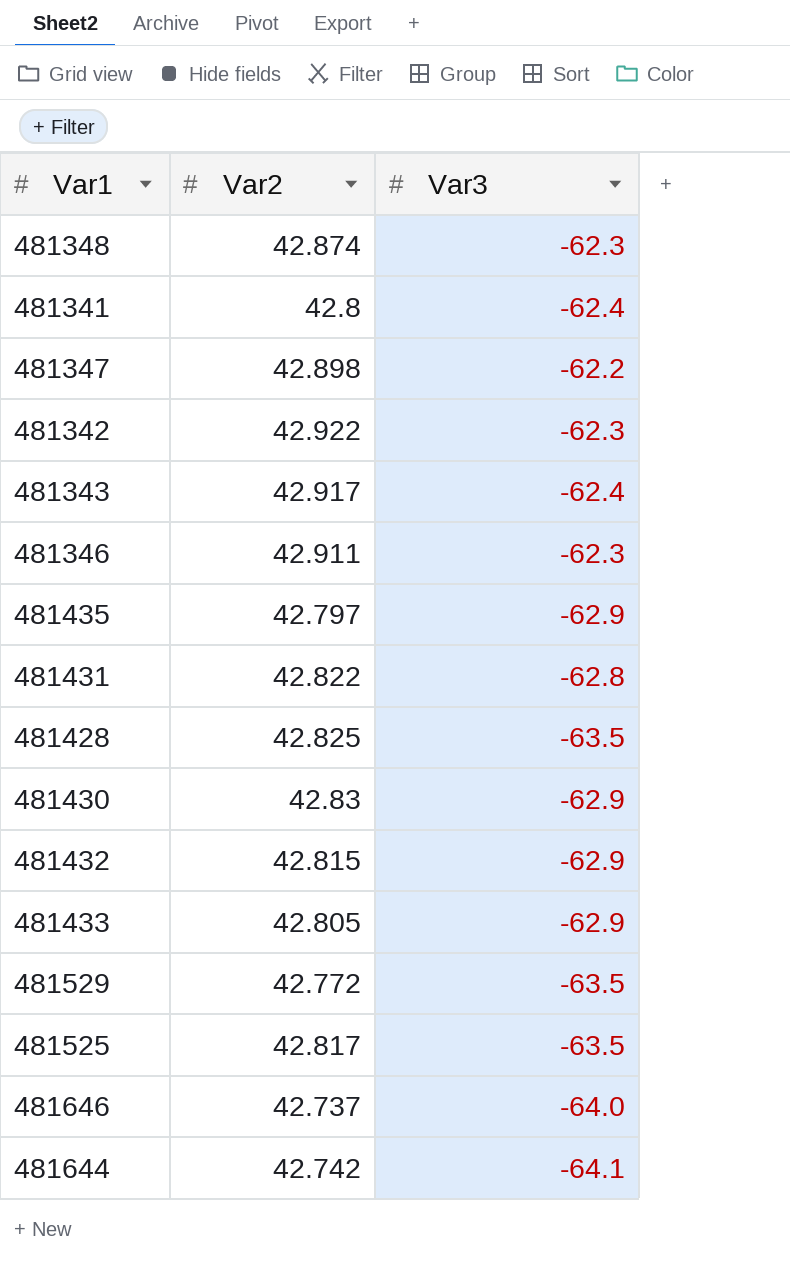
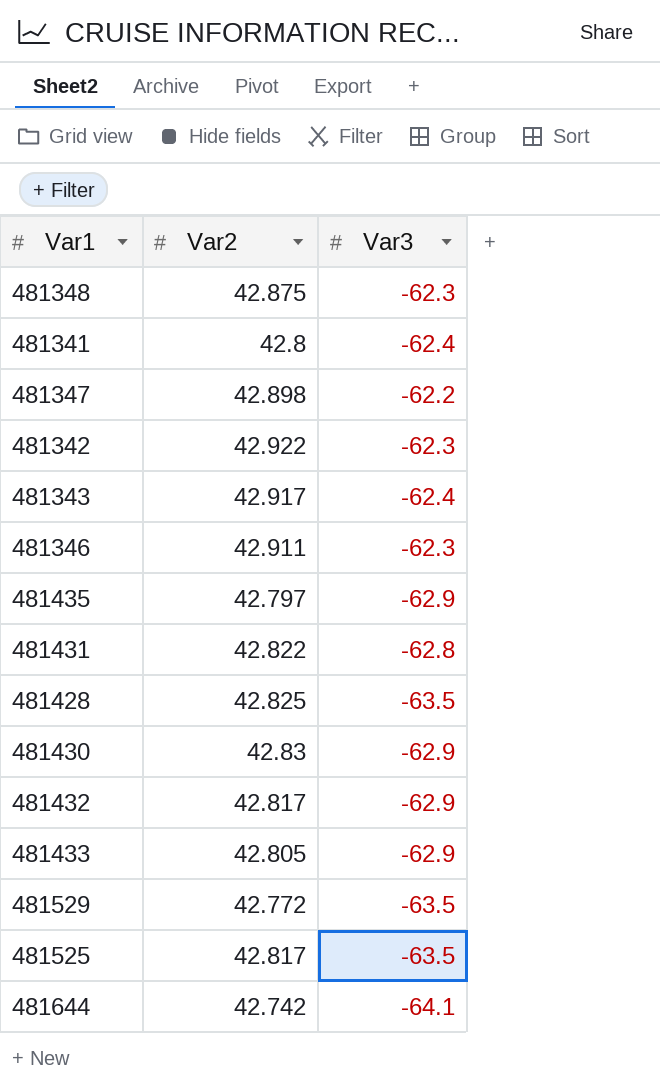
row 481646: 42.737 | -64.0 -> none
481348 | Var2: 42.874 -> 42.875
481432 | Var2: 42.815 -> 42.817

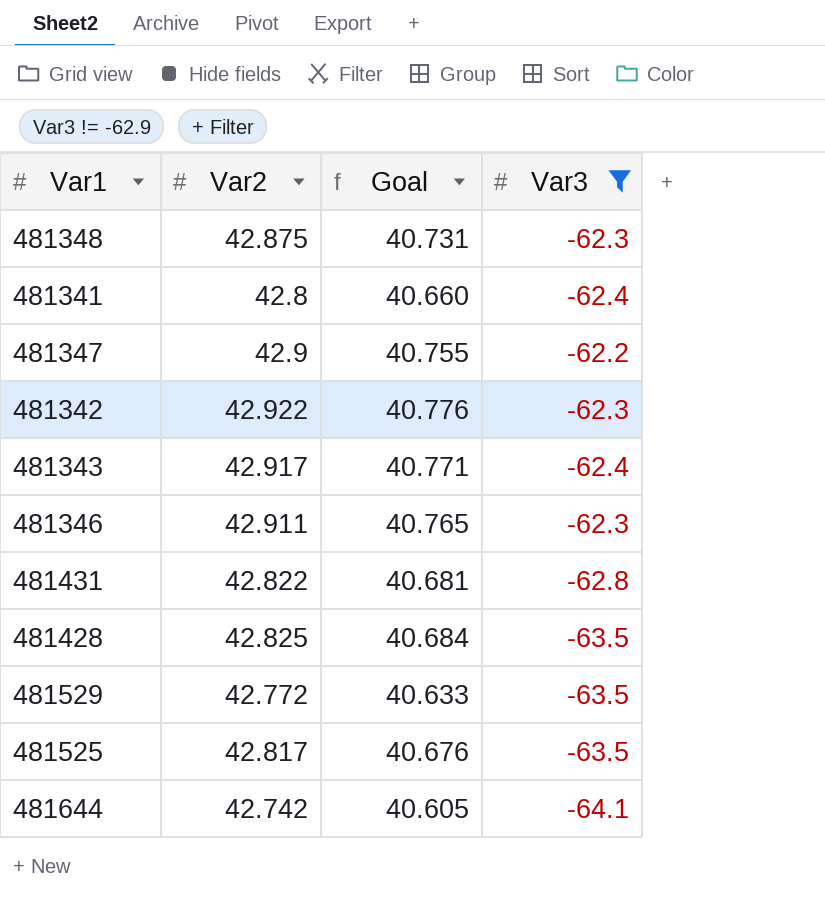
filter: none -> Var3 != -62.9
column Goal | formula: none -> [Var2] * 0.95
481347 | Var2: 42.898 -> 42.9

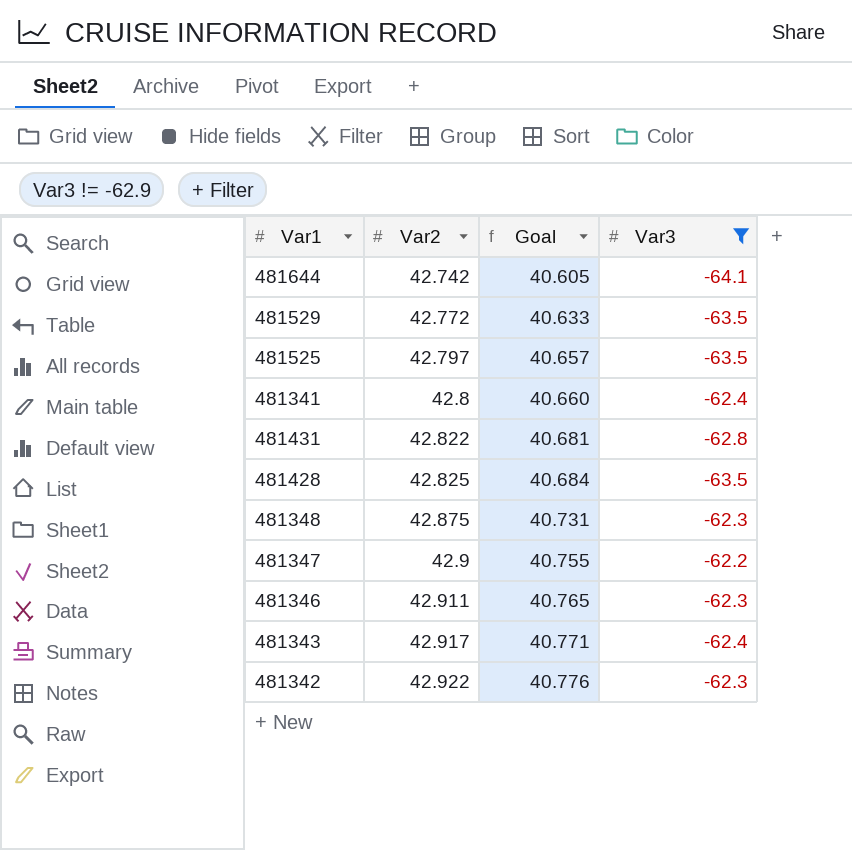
row order: none -> Var2 ascending
481525 | Var2: 42.817 -> 42.797
481525 | Goal: 40.676 -> 40.657

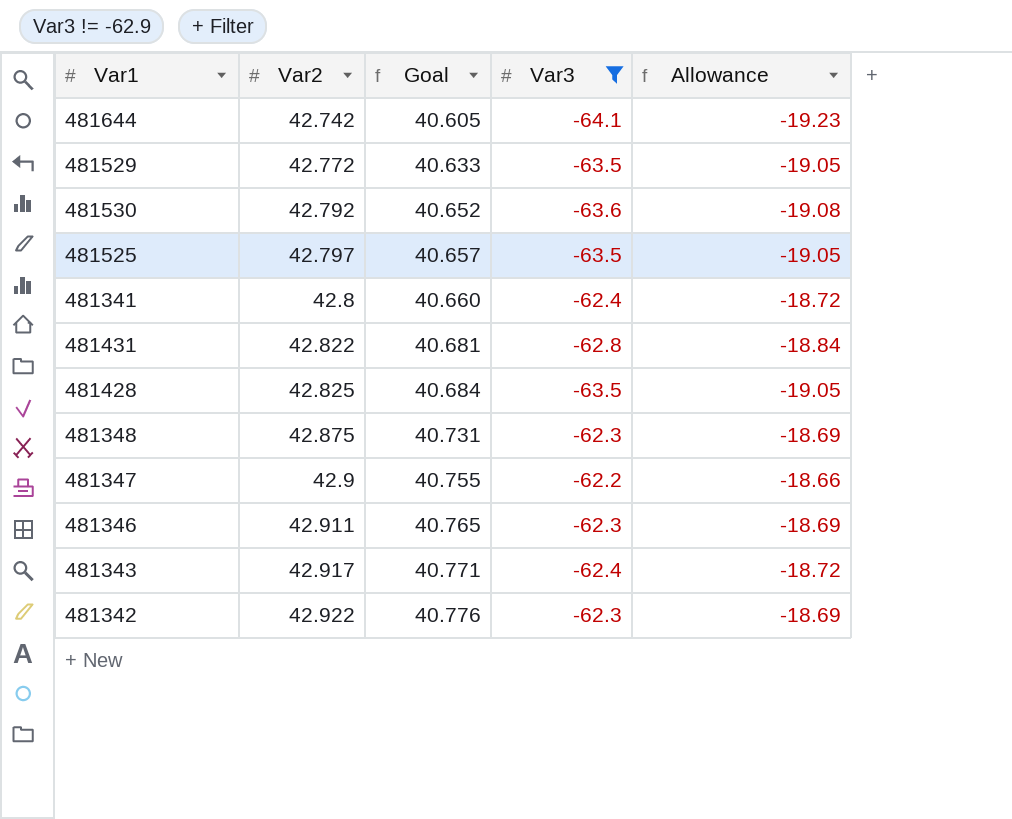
column Allowance | formula: none -> [Var3] * 0.3
row 481530: none -> 42.792 | 40.652 | -63.6 | -19.08

